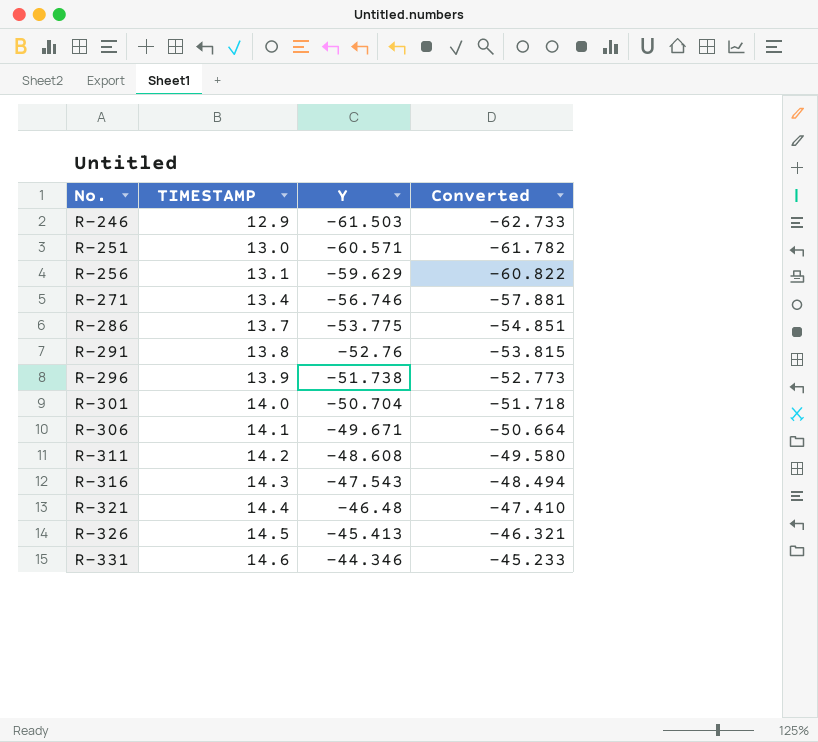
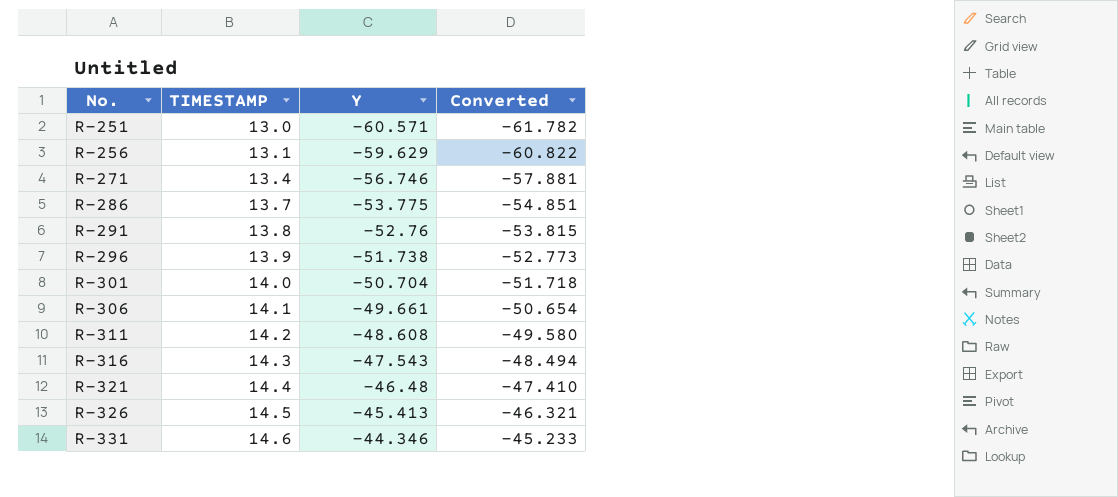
row R-246: 12.9 | -61.503 | -62.733 -> none
R-306 | Y: -49.671 -> -49.661
R-306 | Converted: -50.664 -> -50.654

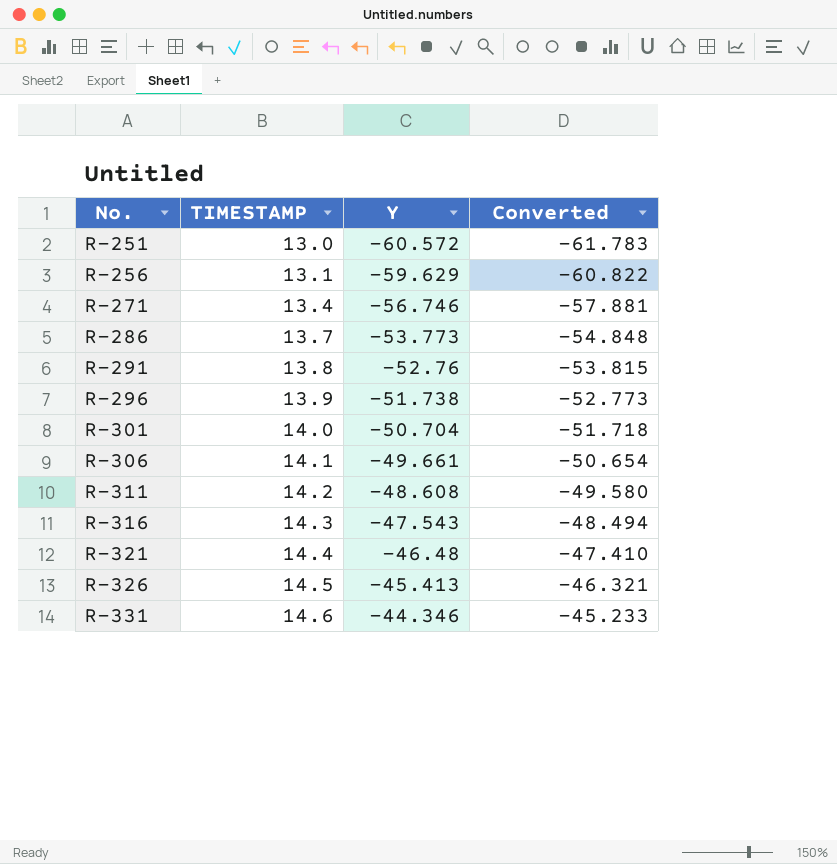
R-251 | Y: -60.571 -> -60.572
R-251 | Converted: -61.782 -> -61.783
R-286 | Y: -53.775 -> -53.773
R-286 | Converted: -54.851 -> -54.848

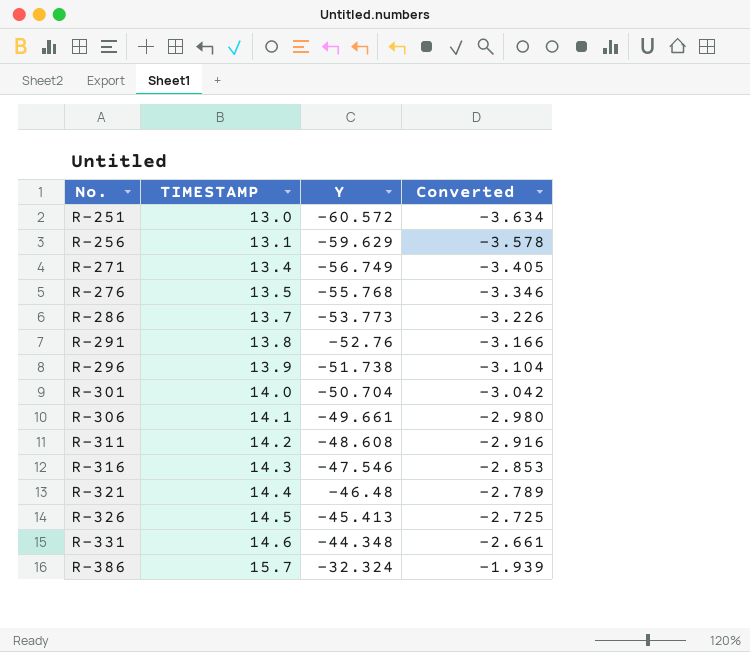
column Converted | formula: [Y] * 1.02 -> [Y] * 0.06
R-271 | Y: -56.746 -> -56.749
row R-276: none -> 13.5 | -55.768 | -3.346
R-316 | Y: -47.543 -> -47.546
R-331 | Y: -44.346 -> -44.348
row R-386: none -> 15.7 | -32.324 | -1.939

